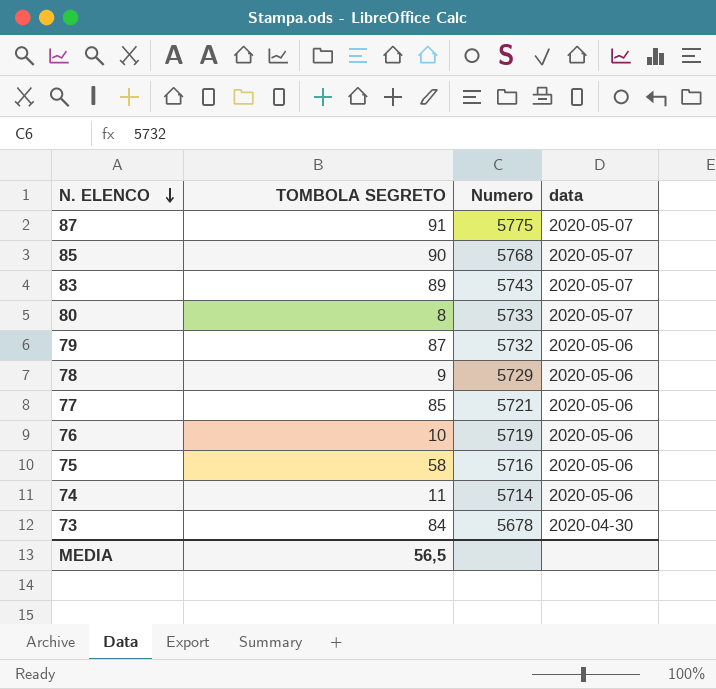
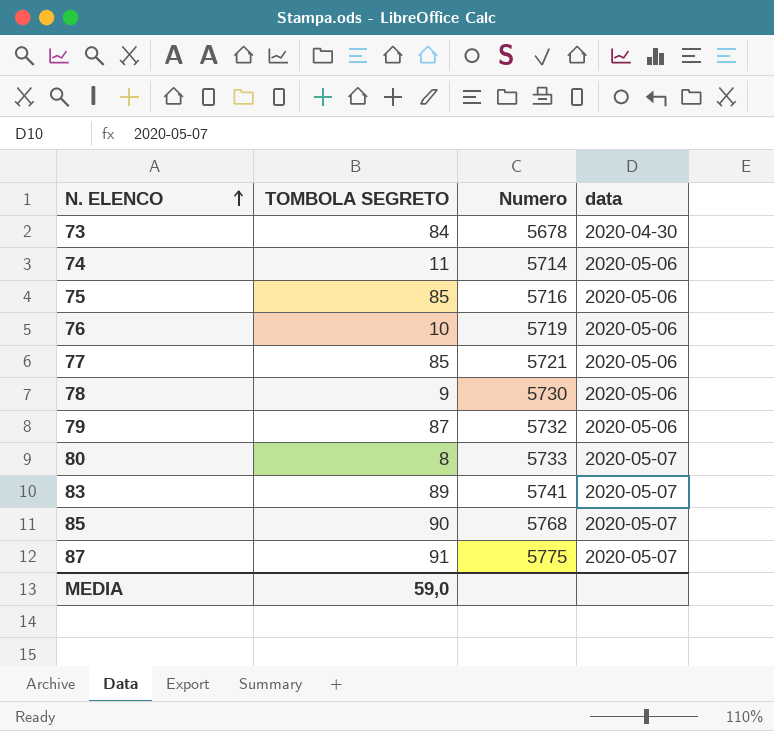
row order: N. ELENCO descending -> N. ELENCO ascending
75 | TOMBOLA SEGRETO: 58 -> 85
78 | Numero: 5729 -> 5730
83 | Numero: 5743 -> 5741
MEDIA | TOMBOLA SEGRETO: 56,5 -> 59,0

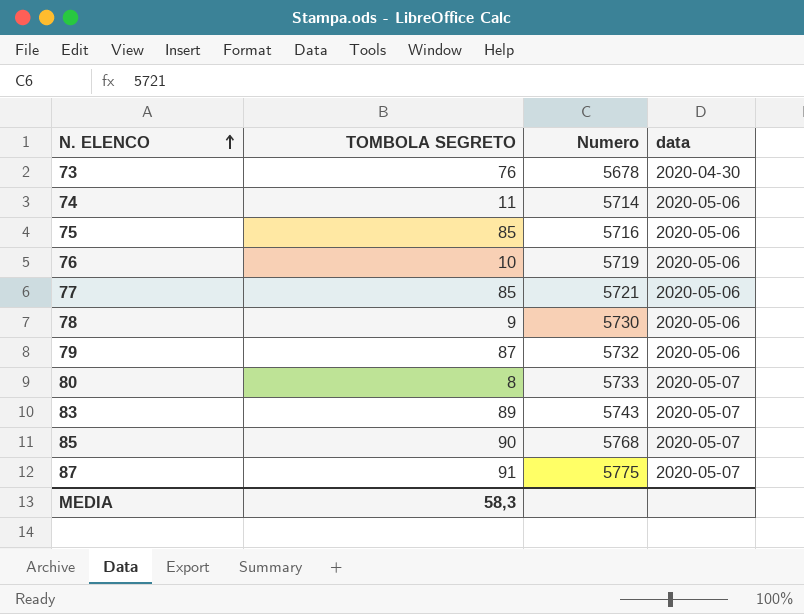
73 | TOMBOLA SEGRETO: 84 -> 76
83 | Numero: 5741 -> 5743
MEDIA | TOMBOLA SEGRETO: 59,0 -> 58,3

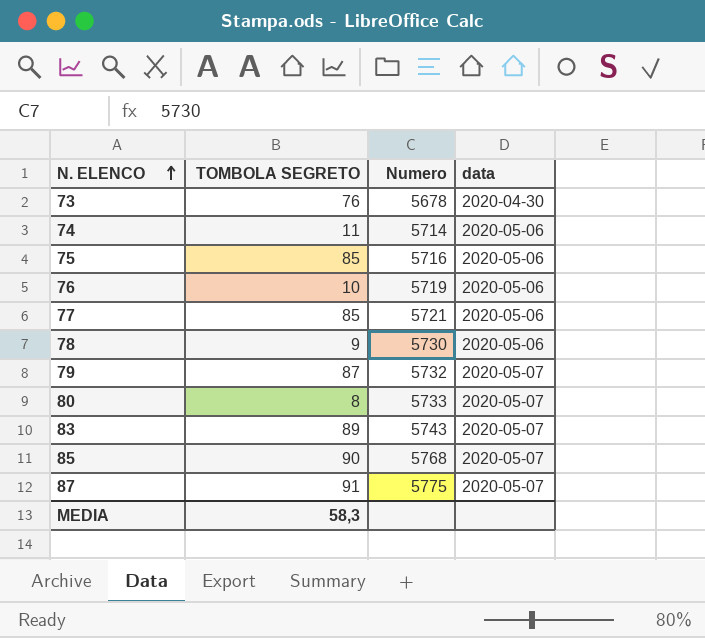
79 | data: 2020-05-06 -> 2020-05-07

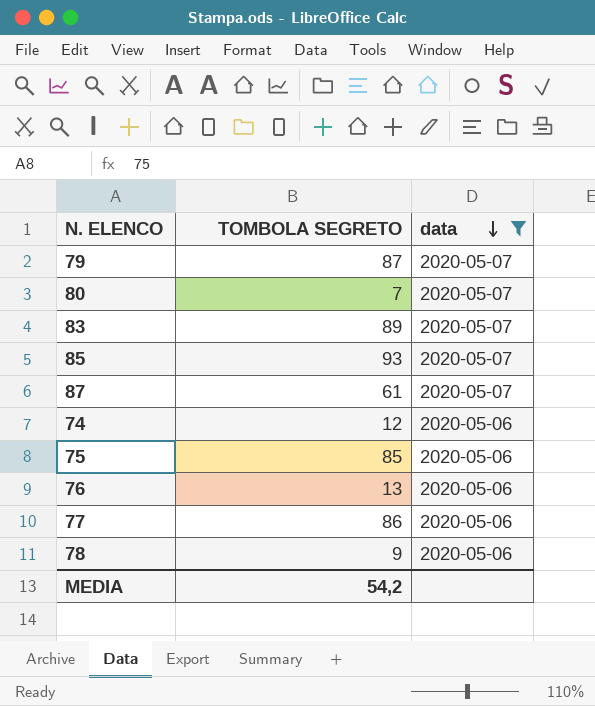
filter: none -> data != 2020-04-30
row order: N. ELENCO ascending -> data descending
column Numero | position: 3 -> none
80 | TOMBOLA SEGRETO: 8 -> 7
85 | TOMBOLA SEGRETO: 90 -> 93
87 | TOMBOLA SEGRETO: 91 -> 61
74 | TOMBOLA SEGRETO: 11 -> 12
76 | TOMBOLA SEGRETO: 10 -> 13
77 | TOMBOLA SEGRETO: 85 -> 86
MEDIA | TOMBOLA SEGRETO: 58,3 -> 54,2

